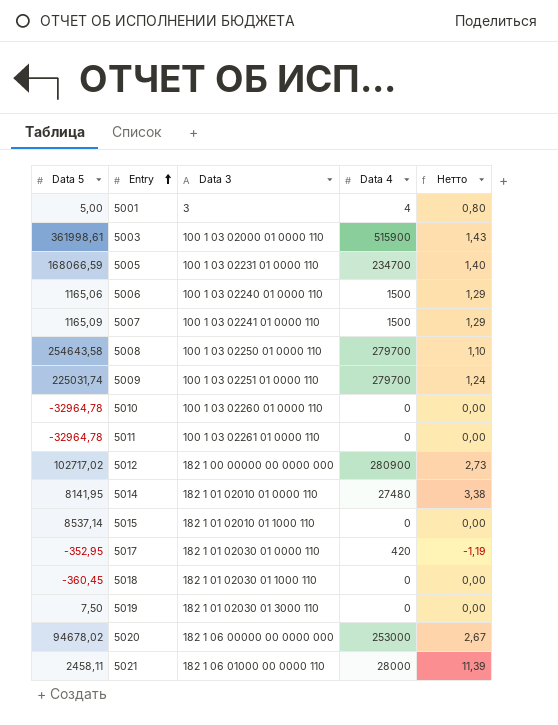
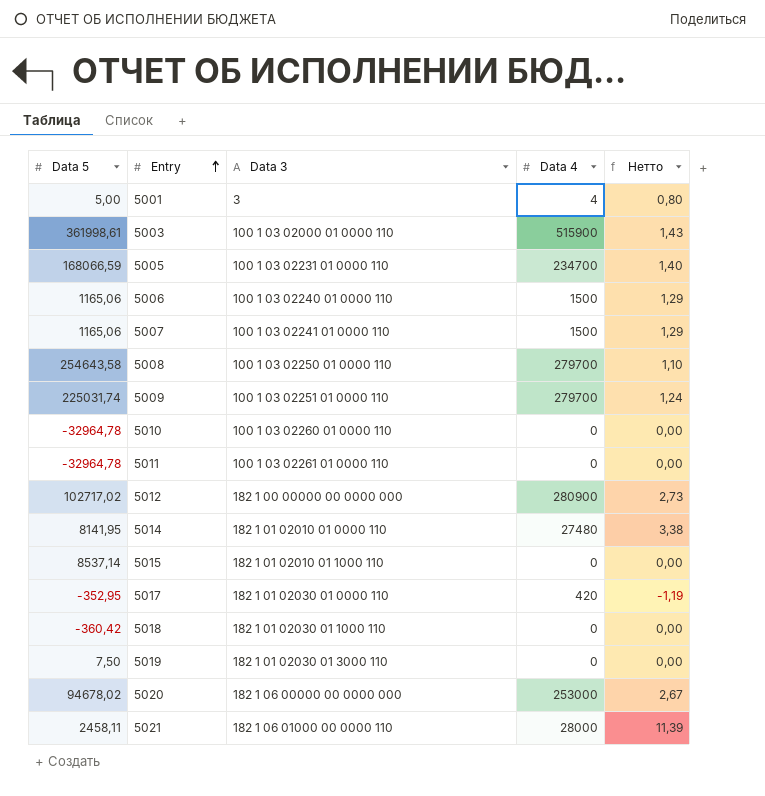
5007 | Data 5: 1165,09 -> 1165,06
5018 | Data 5: -360,45 -> -360,42

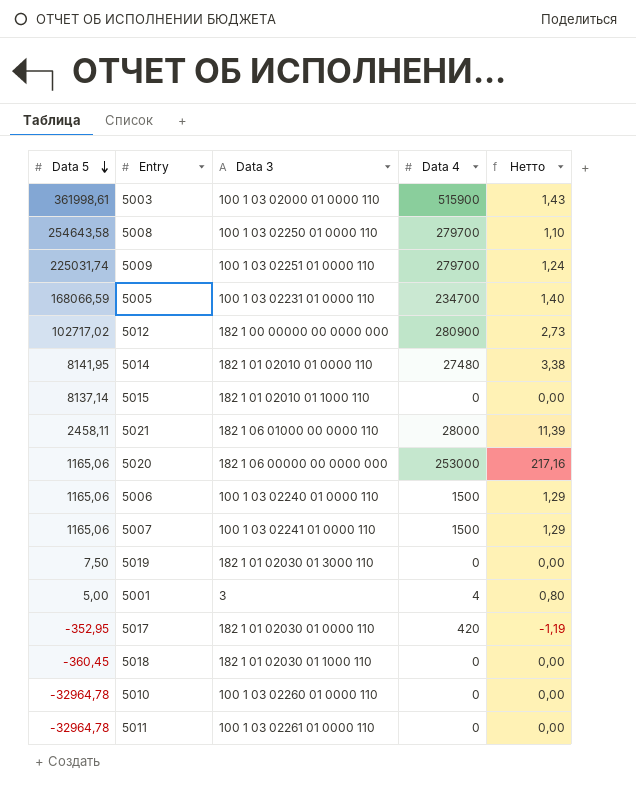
row order: Entry ascending -> Data 5 descending
5015 | Data 5: 8537,14 -> 8137,14
5020 | Data 5: 94678,02 -> 1165,06
5020 | Нетто: 2,67 -> 217,16
5018 | Data 5: -360,42 -> -360,45

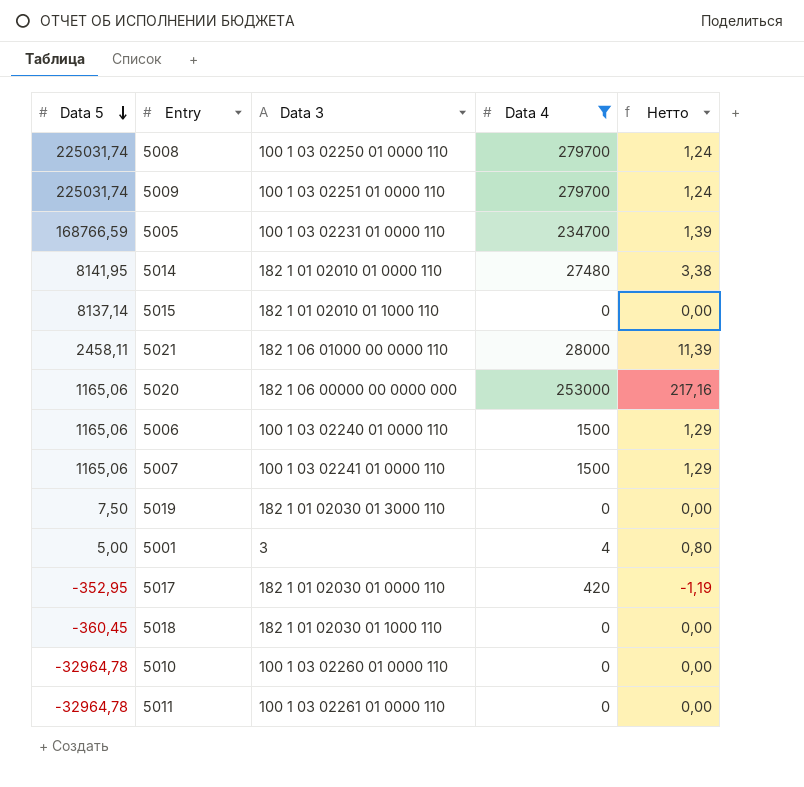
filter: none -> Data 4 <= 279700
5008 | Data 5: 254643,58 -> 225031,74
5008 | Нетто: 1,10 -> 1,24
5005 | Data 5: 168066,59 -> 168766,59
5005 | Нетто: 1,40 -> 1,39

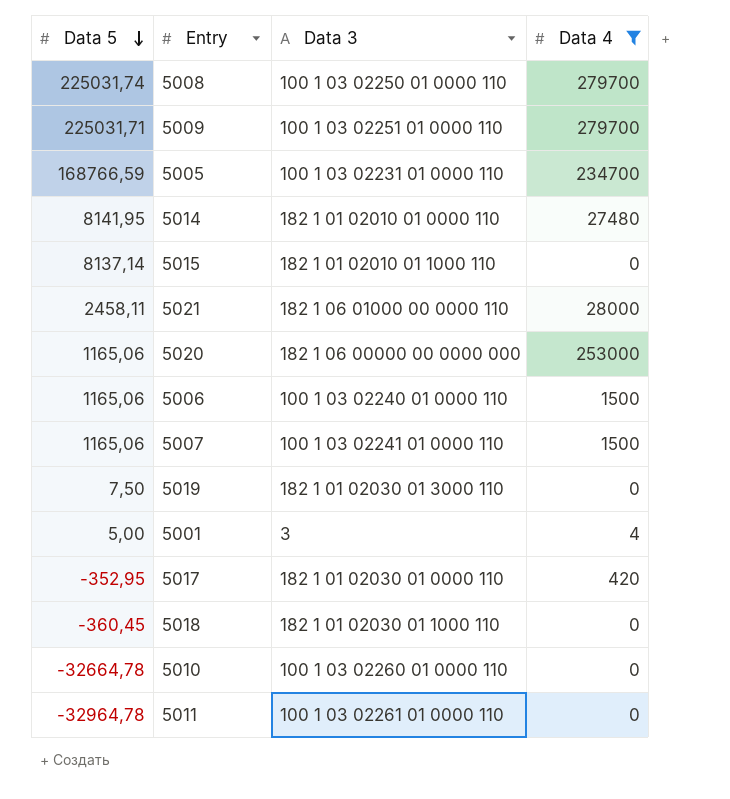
column Нетто | formula: [Data 4] / [Data 5] -> none
5009 | Data 5: 225031,74 -> 225031,71
5010 | Data 5: -32964,78 -> -32664,78

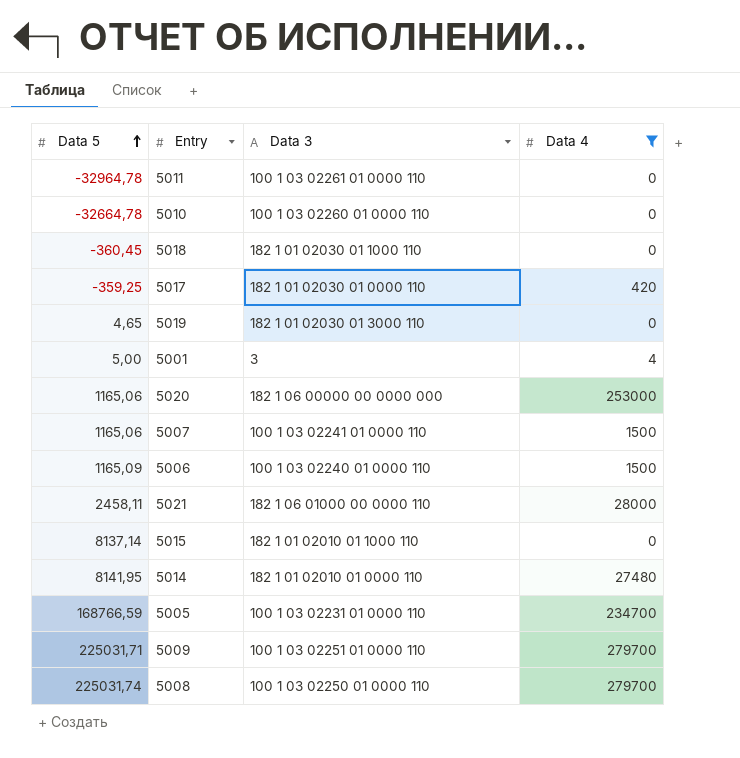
row order: Data 5 descending -> Data 5 ascending
5017 | Data 5: -352,95 -> -359,25
5019 | Data 5: 7,50 -> 4,65
5006 | Data 5: 1165,06 -> 1165,09

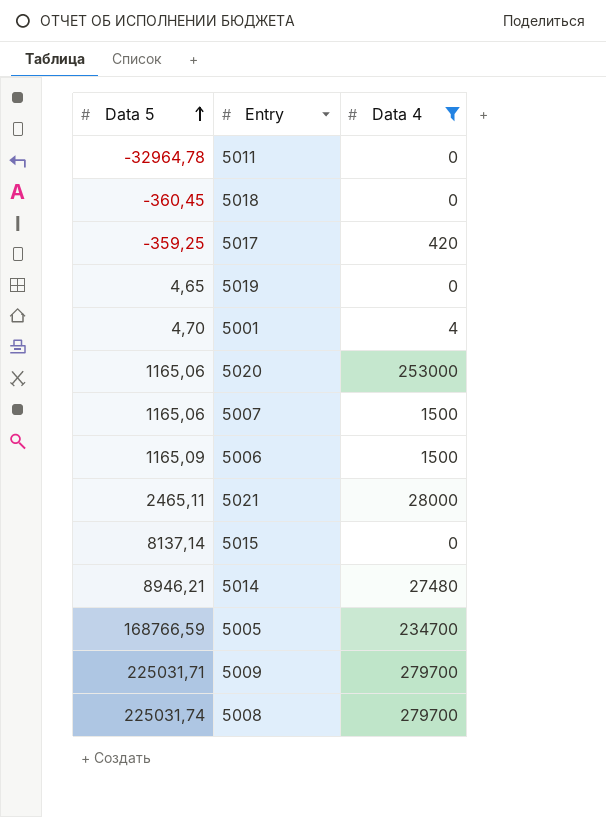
column Data 3 | position: 3 -> none
row 5010: -32664,78 | 100 1 03 02260 01 0000 110 | 0 -> none
5001 | Data 5: 5,00 -> 4,70
5021 | Data 5: 2458,11 -> 2465,11
5014 | Data 5: 8141,95 -> 8946,21

